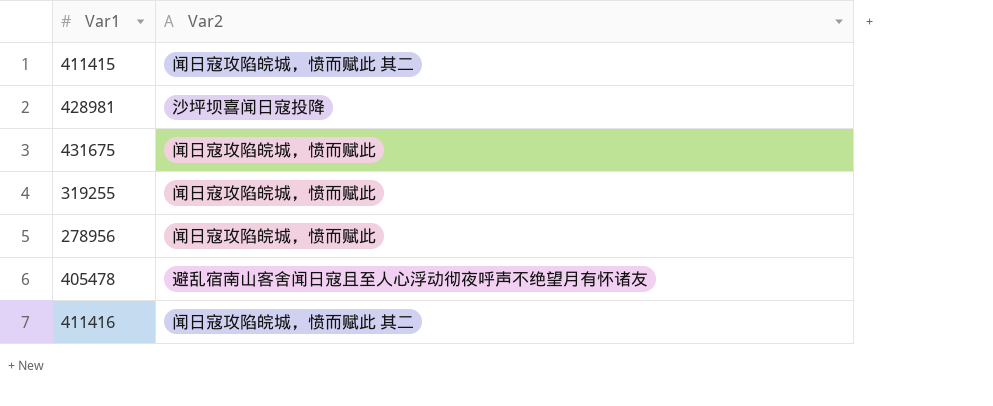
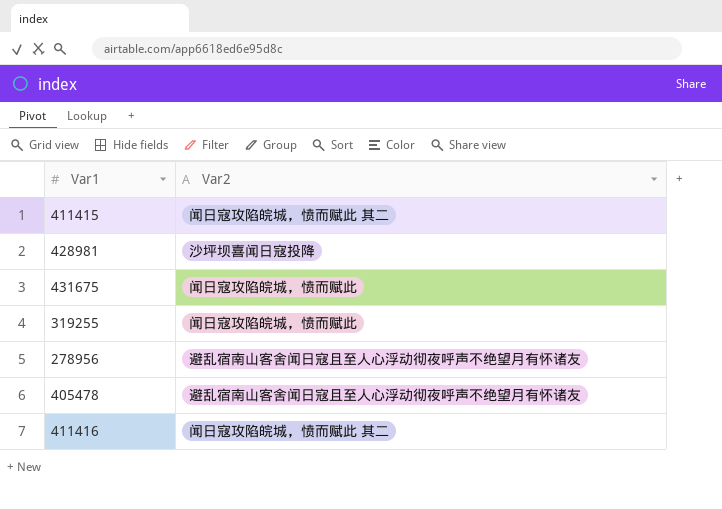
278956 | Var2: 闻日寇攻陷皖城，愤而赋此 -> 避乱宿南山客舍闻日寇且至人心浮动彻夜呼声不绝望月有怀诸友

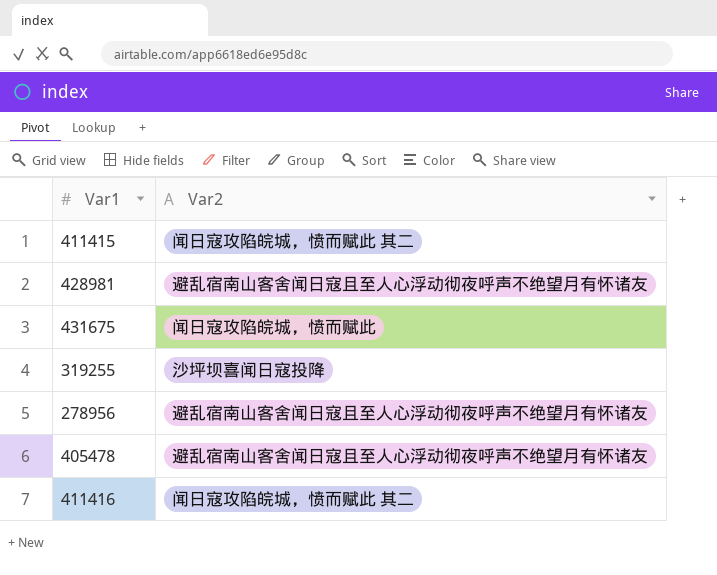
428981 | Var2: 沙坪坝喜闻日寇投降 -> 避乱宿南山客舍闻日寇且至人心浮动彻夜呼声不绝望月有怀诸友
319255 | Var2: 闻日寇攻陷皖城，愤而赋此 -> 沙坪坝喜闻日寇投降

